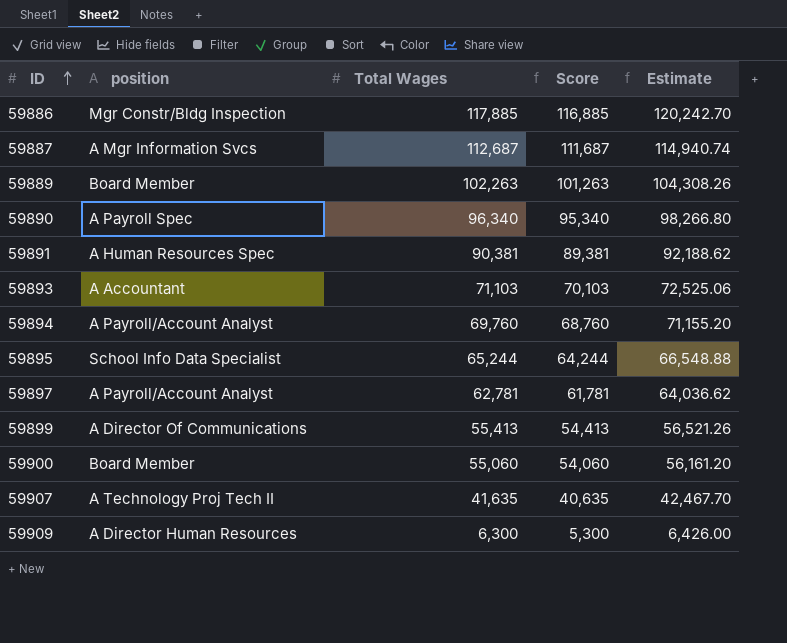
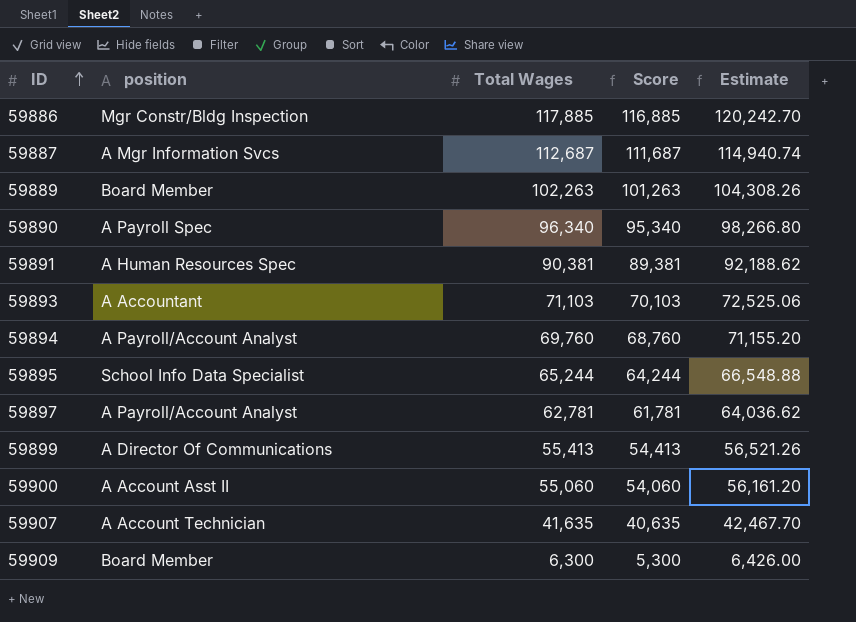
59900 | position: Board Member -> A Account Asst II
59907 | position: A Technology Proj Tech II -> A Account Technician
59909 | position: A Director Human Resources -> Board Member

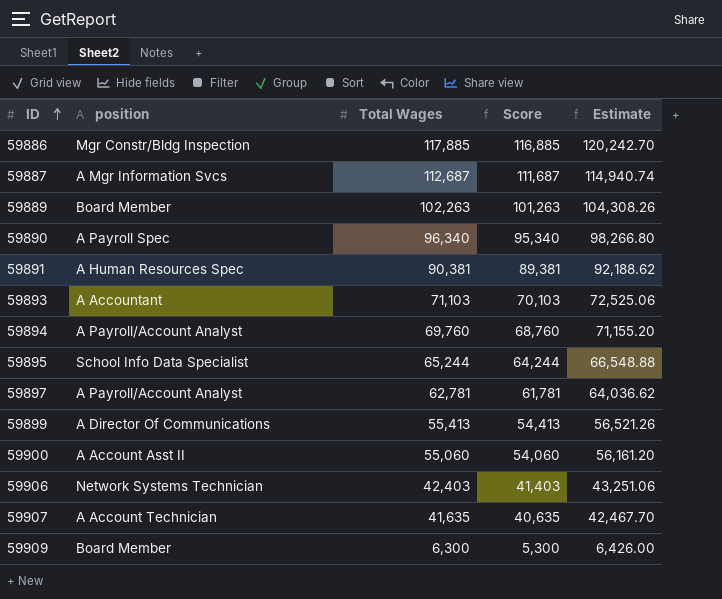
row 59906: none -> Network Systems Technician | 42,403 | 41,403 | 43,251.06

